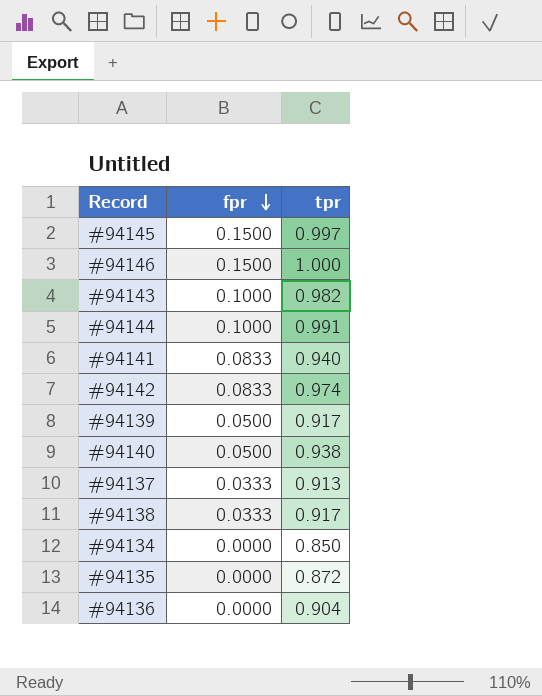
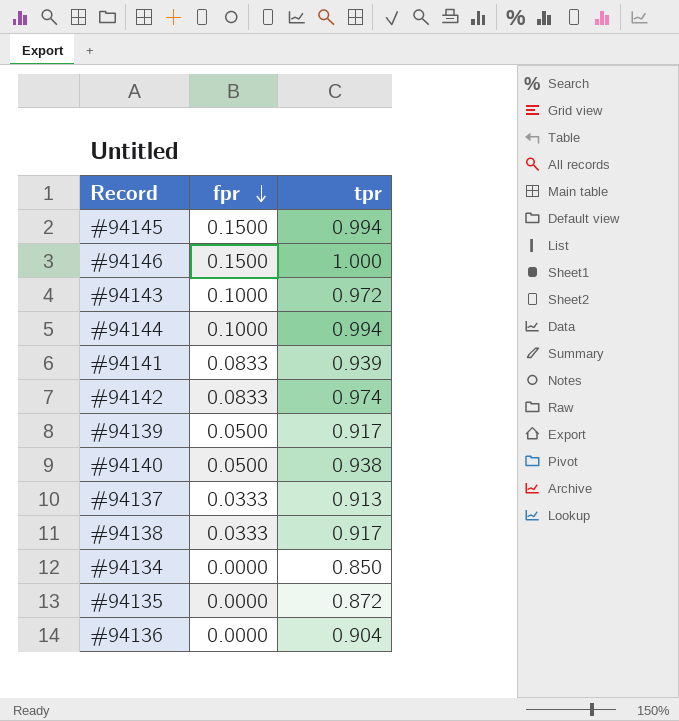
#94145 | tpr: 0.997 -> 0.994
#94143 | tpr: 0.982 -> 0.972
#94144 | tpr: 0.991 -> 0.994
#94141 | tpr: 0.940 -> 0.939

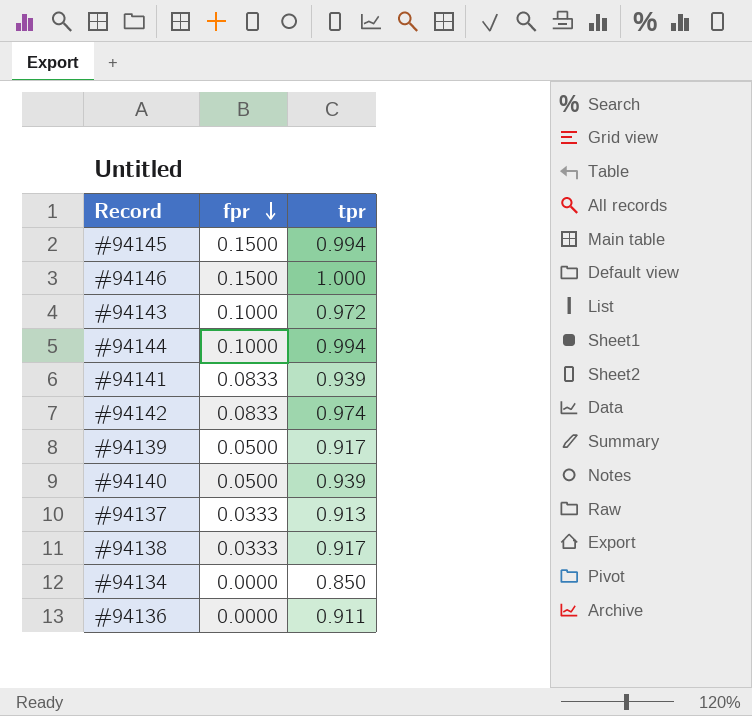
row #94135: 0.0000 | 0.872 -> none
#94140 | tpr: 0.938 -> 0.939
#94136 | tpr: 0.904 -> 0.911

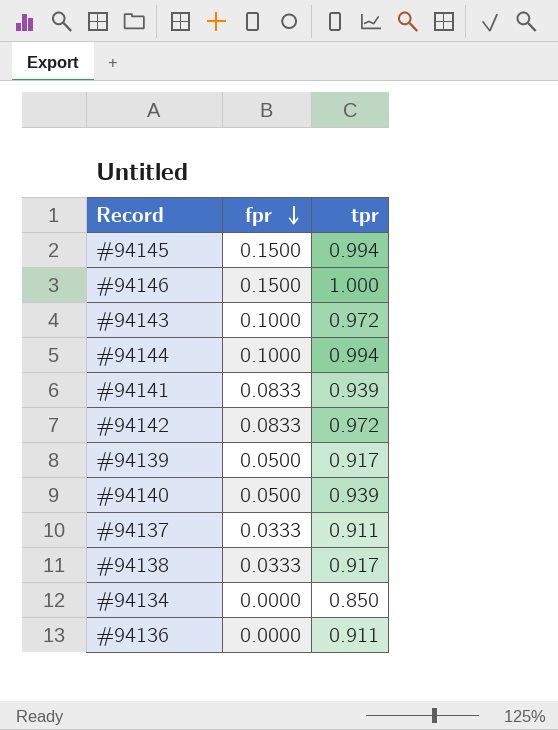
#94142 | tpr: 0.974 -> 0.972
#94137 | tpr: 0.913 -> 0.911

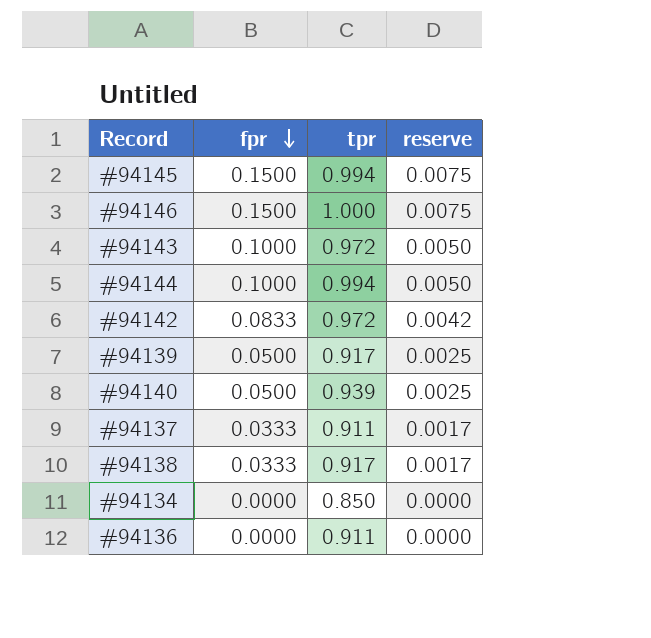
column reserve | formula: none -> [fpr] * 0.05
row #94141: 0.0833 | 0.939 -> none

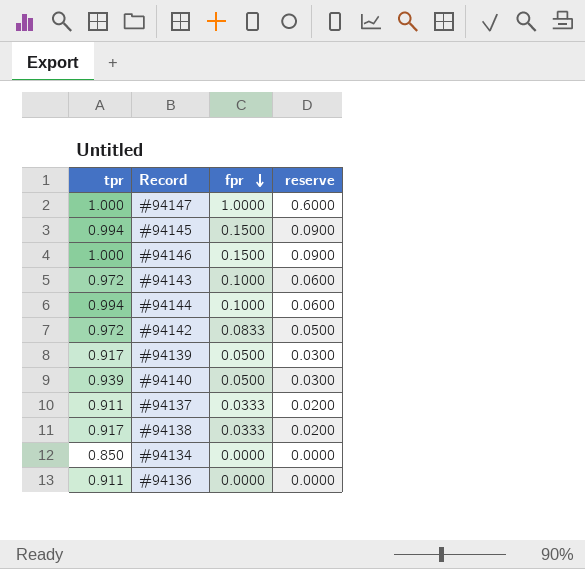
column tpr | position: 3 -> 1
column reserve | formula: [fpr] * 0.05 -> [fpr] * 0.6
row #94147: none -> 1.000 | 1.0000 | 0.6000

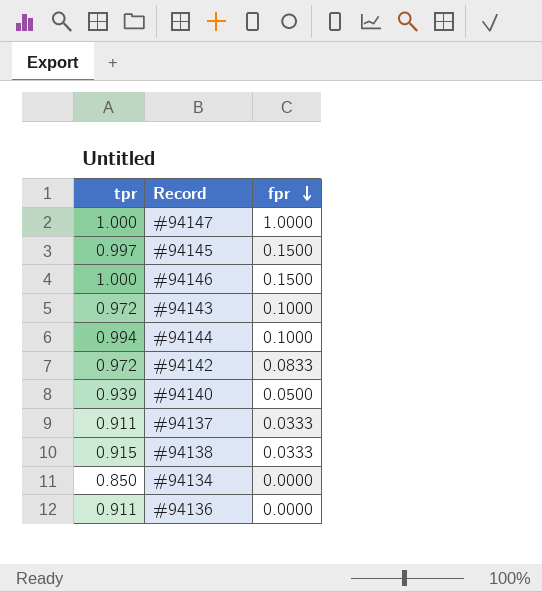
column reserve | formula: [fpr] * 0.6 -> none
row #94139: 0.917 | 0.0500 | 0.0300 -> none
#94145 | tpr: 0.994 -> 0.997
#94138 | tpr: 0.917 -> 0.915

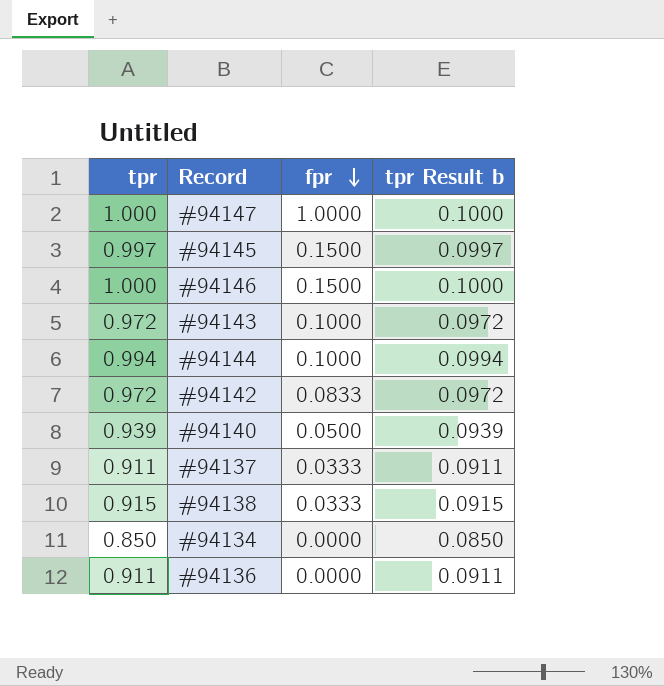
column tpr Result b | formula: none -> [tpr] * 0.1

